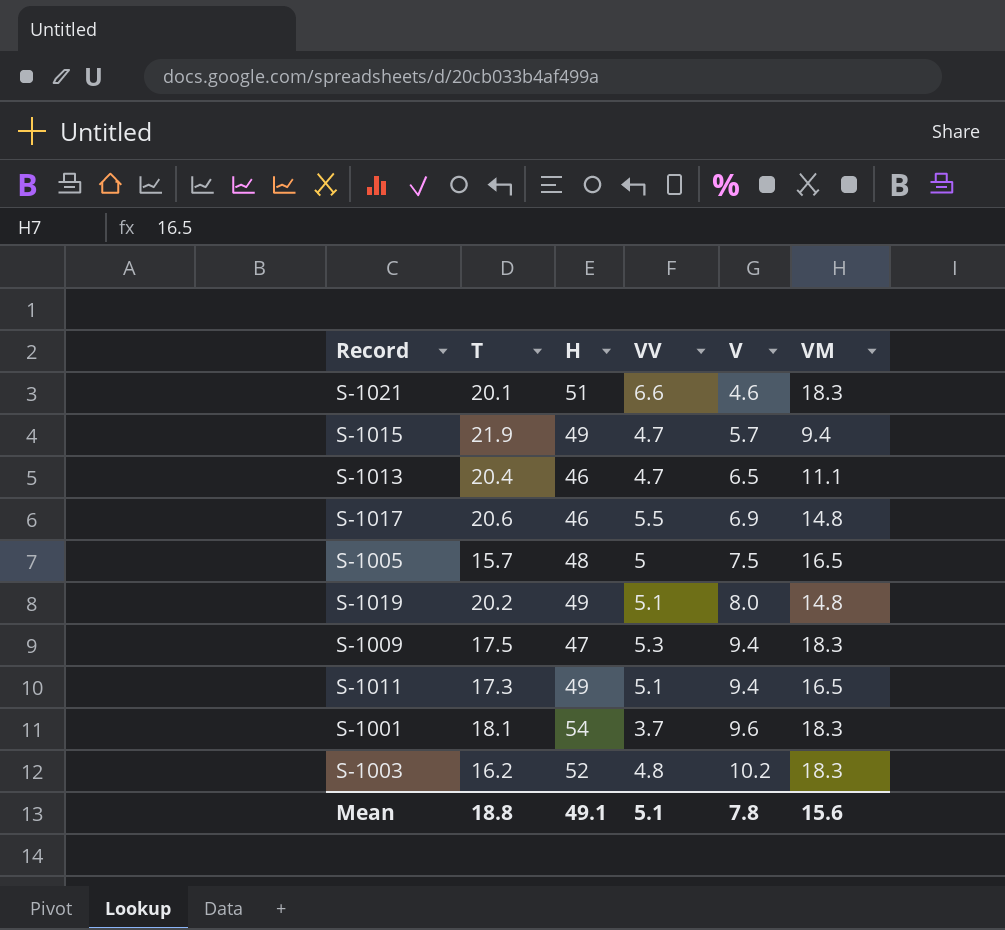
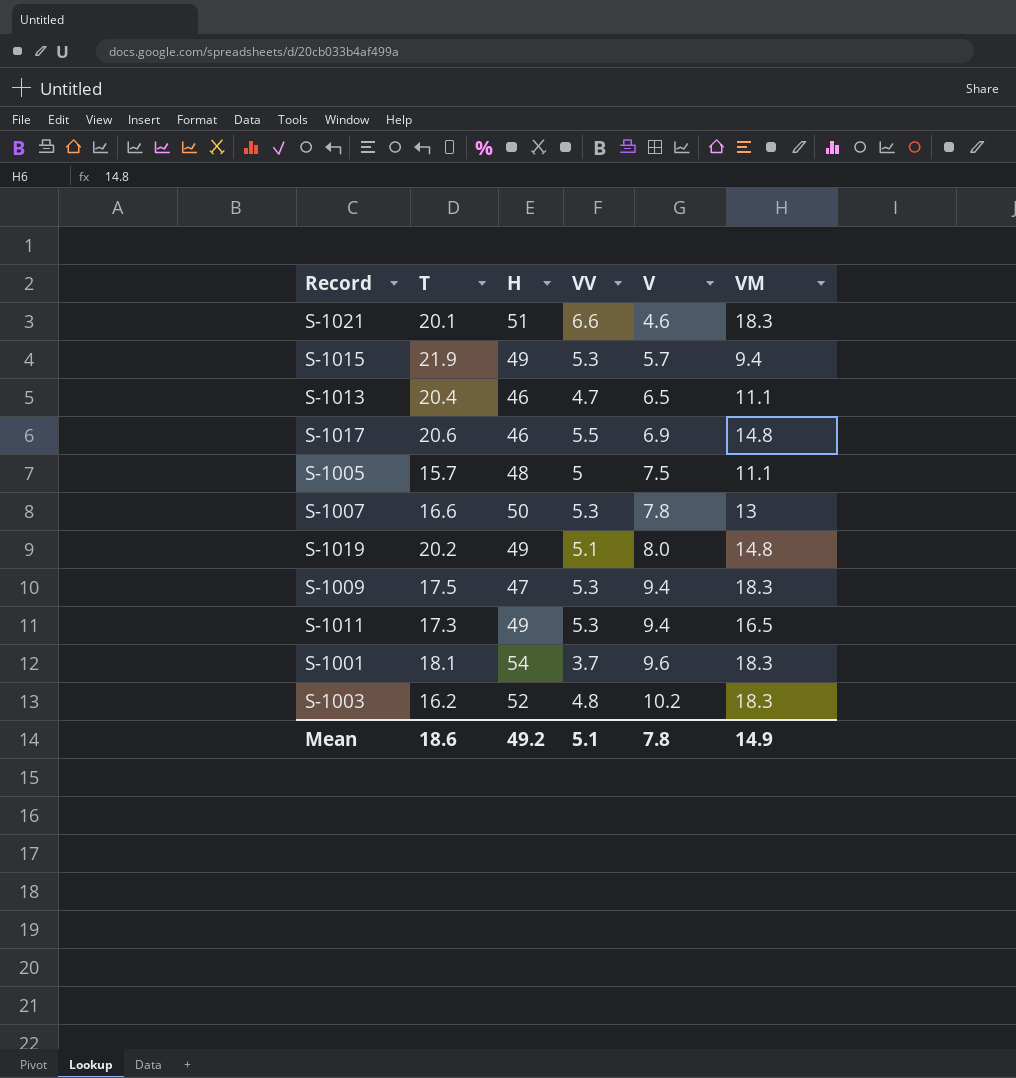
S-1015 | VV: 4.7 -> 5.3
S-1005 | VM: 16.5 -> 11.1
row S-1007: none -> 16.6 | 50 | 5.3 | 7.8 | 13
S-1011 | VV: 5.1 -> 5.3
Mean | T: 18.8 -> 18.6
Mean | H: 49.1 -> 49.2
Mean | VM: 15.6 -> 14.9

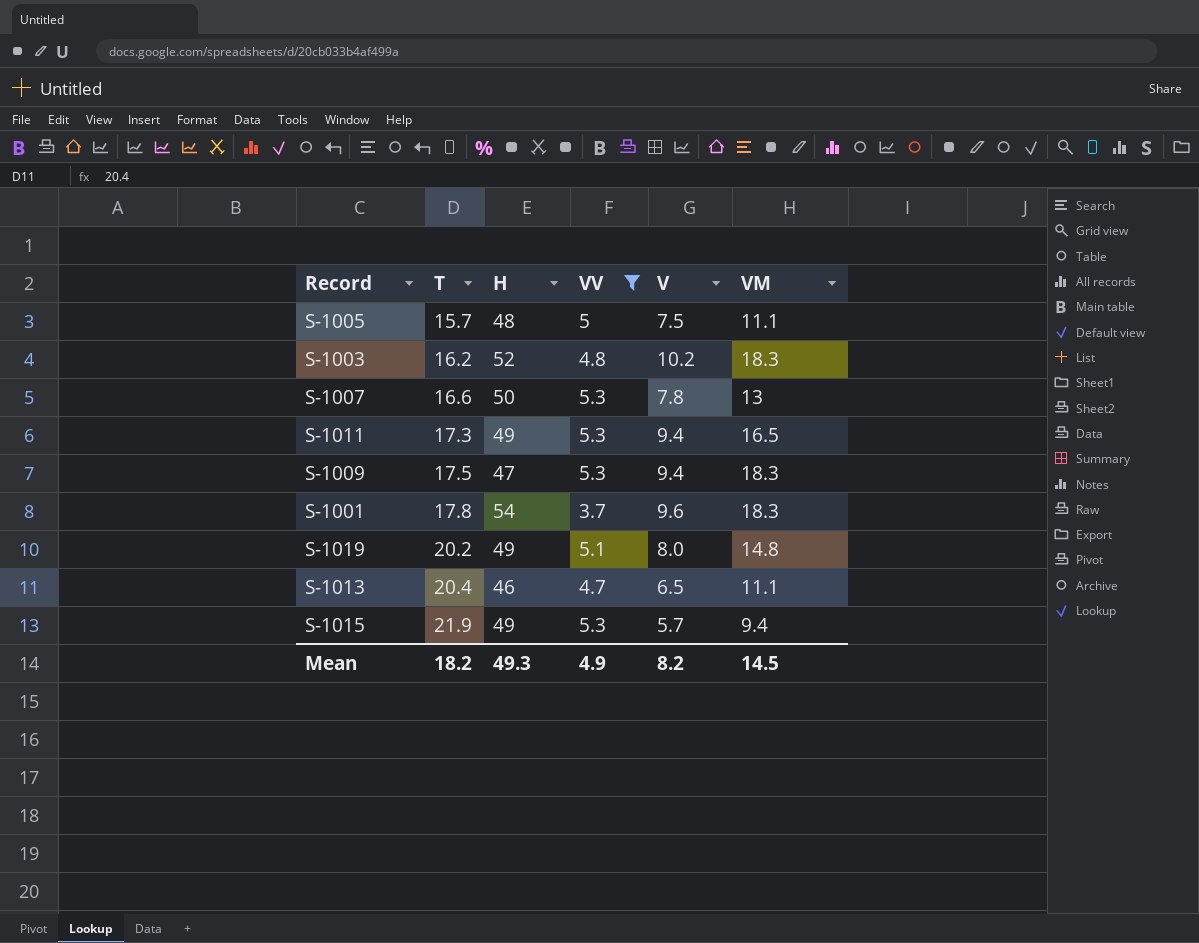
filter: none -> VV <= 5.3
row order: V ascending -> T ascending
S-1001 | T: 18.1 -> 17.8
Mean | T: 18.6 -> 18.2
Mean | H: 49.2 -> 49.3
Mean | VV: 5.1 -> 4.9
Mean | V: 7.8 -> 8.2
Mean | VM: 14.9 -> 14.5

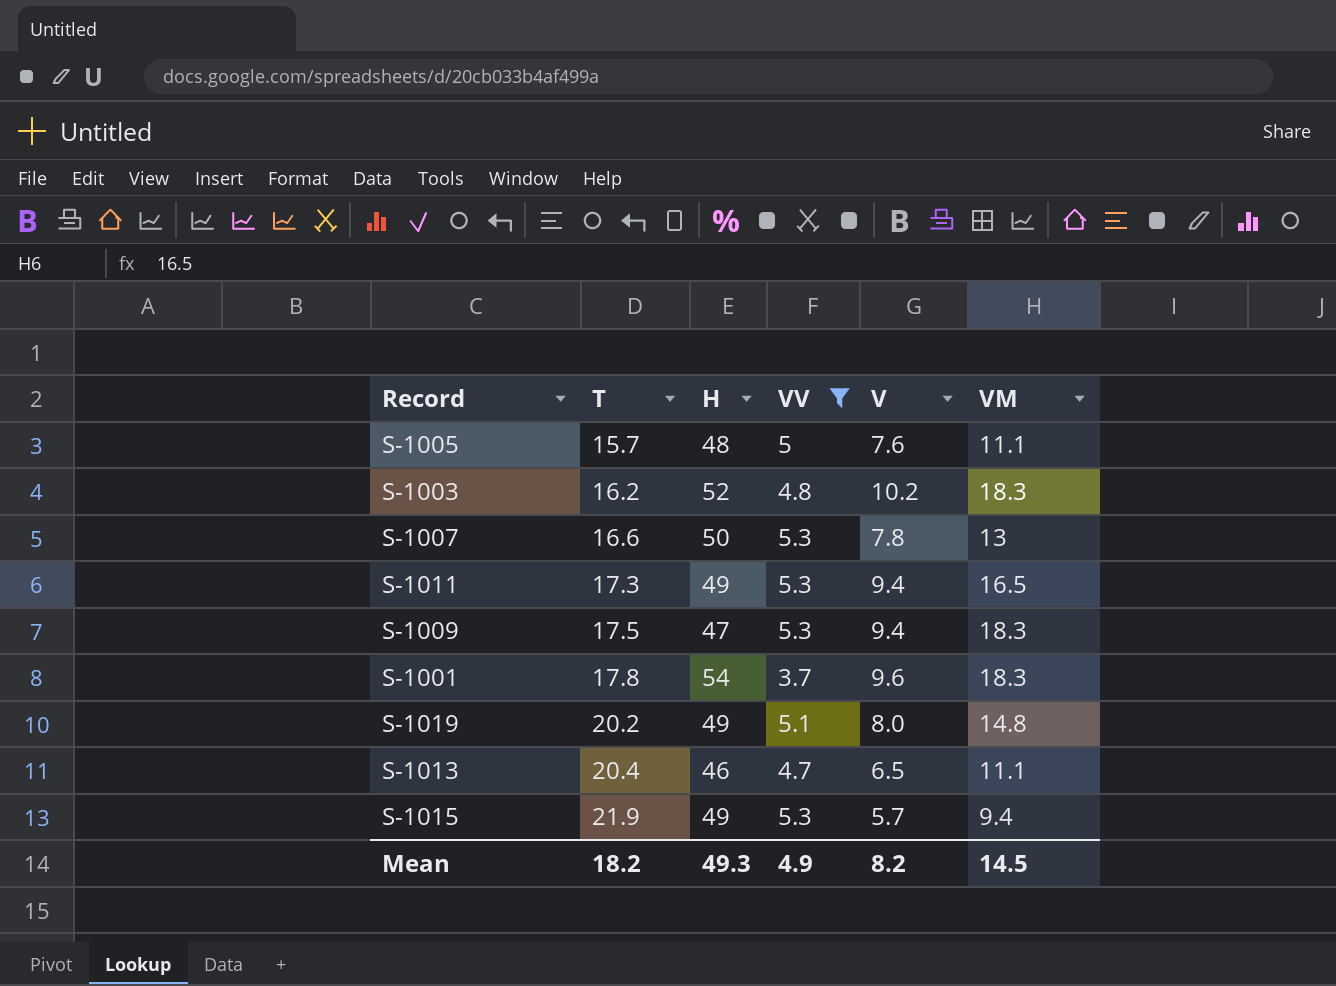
S-1005 | V: 7.5 -> 7.6

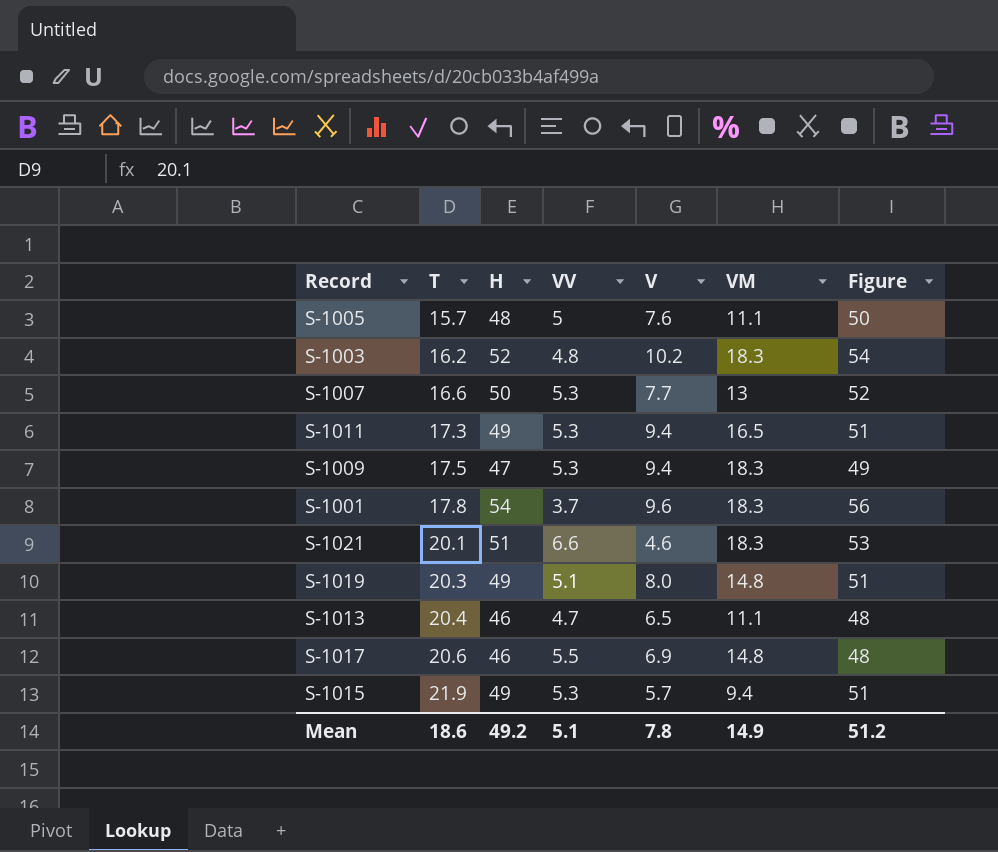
filter: VV <= 5.3 -> none
column Figure | formula: none -> [H] + 2
S-1007 | V: 7.8 -> 7.7
S-1019 | T: 20.2 -> 20.3
Mean | T: 18.2 -> 18.6
Mean | H: 49.3 -> 49.2
Mean | VV: 4.9 -> 5.1
Mean | V: 8.2 -> 7.8
Mean | VM: 14.5 -> 14.9

